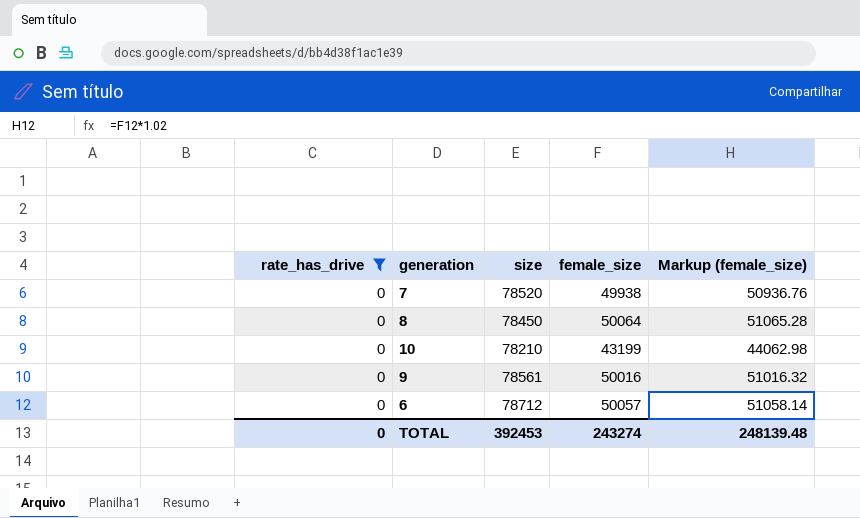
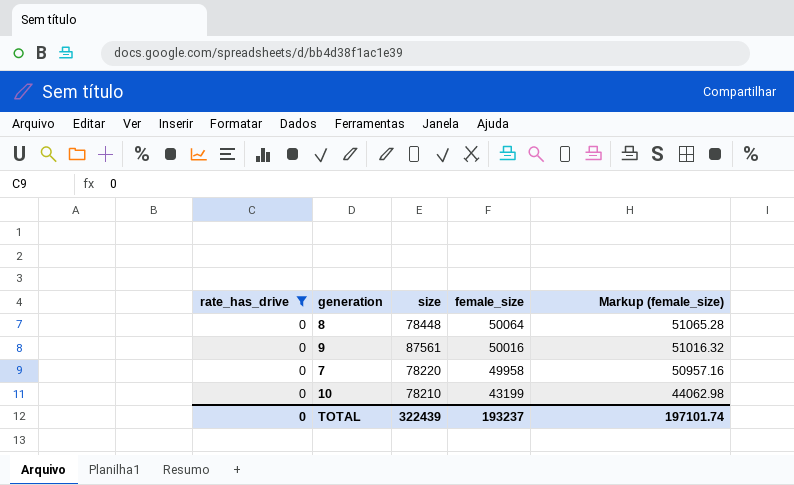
row order: none -> female_size descending
row 6: 0 | 78712 | 50057 | 51058.14 -> none
8 | size: 78450 -> 78448
9 | size: 78561 -> 87561
7 | size: 78520 -> 78220
7 | female_size: 49938 -> 49958
7 | Markup (female_size): 50936.76 -> 50957.16
TOTAL | size: 392453 -> 322439
TOTAL | female_size: 243274 -> 193237
TOTAL | Markup (female_size): 248139.48 -> 197101.74

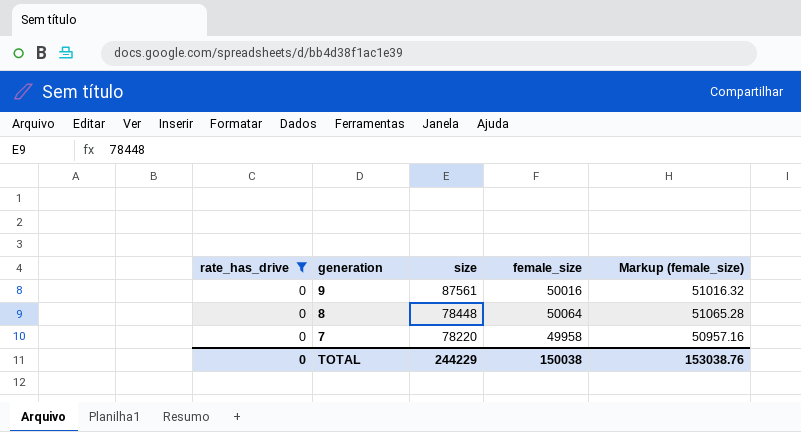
row order: female_size descending -> generation descending
row 10: 0 | 78210 | 43199 | 44062.98 -> none
TOTAL | size: 322439 -> 244229
TOTAL | female_size: 193237 -> 150038
TOTAL | Markup (female_size): 197101.74 -> 153038.76

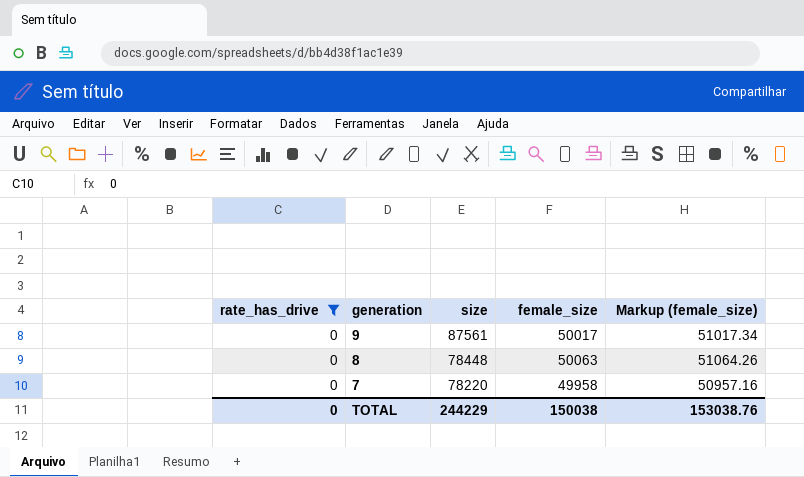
9 | female_size: 50016 -> 50017
9 | Markup (female_size): 51016.32 -> 51017.34
8 | female_size: 50064 -> 50063
8 | Markup (female_size): 51065.28 -> 51064.26

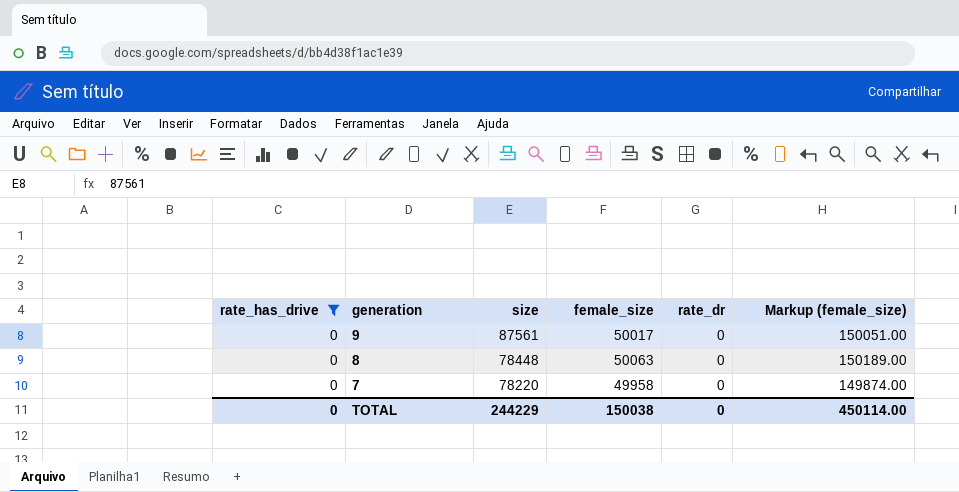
column rate_dr | position: none -> 5
column Markup (female_size) | formula: [female_size] * 1.02 -> [female_size] * 3
TOTAL | Markup (female_size): 153038.76 -> 450114.00

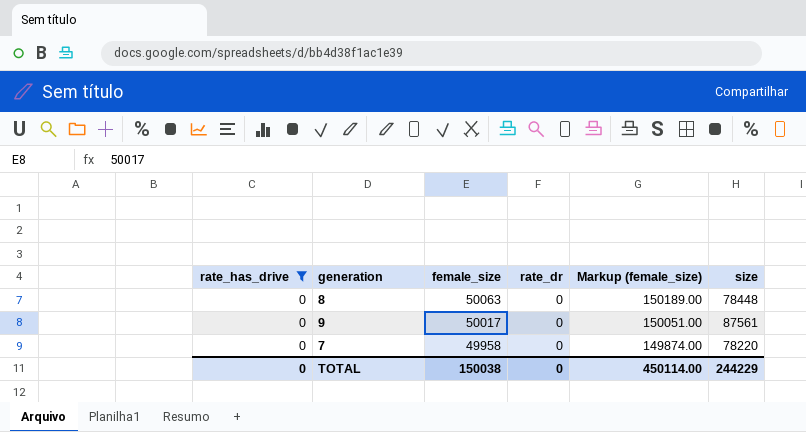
row order: generation descending -> female_size descending
column size | position: 3 -> 6

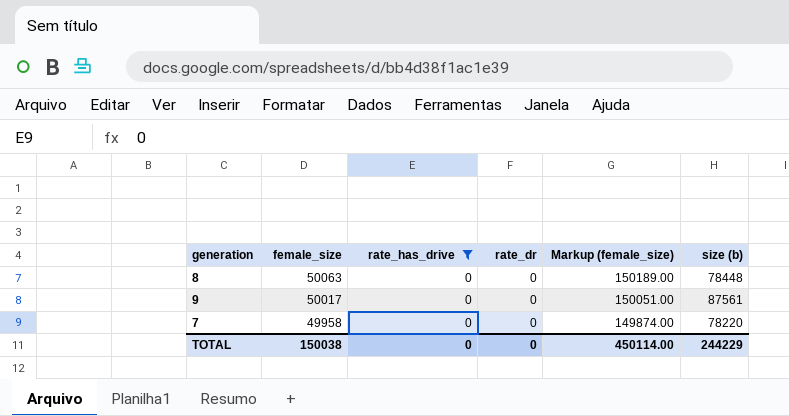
column rate_has_drive | position: 1 -> 3
column name: size -> size (b)

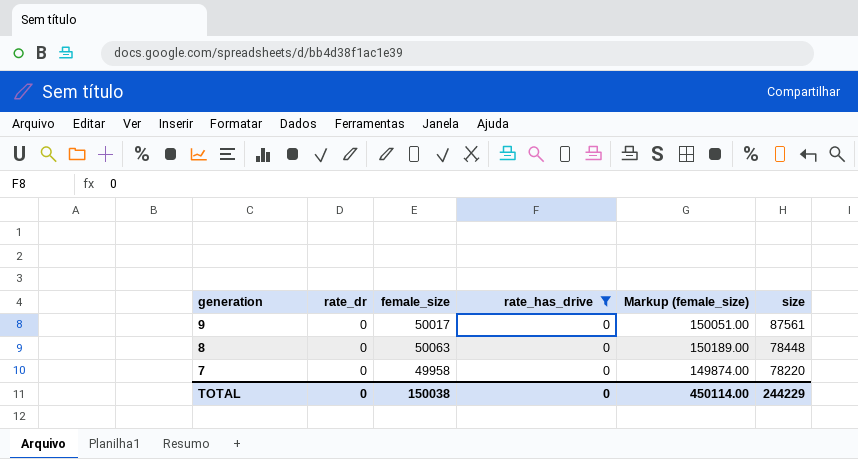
row order: female_size descending -> generation descending
column rate_dr | position: 4 -> 2
column name: size (b) -> size

